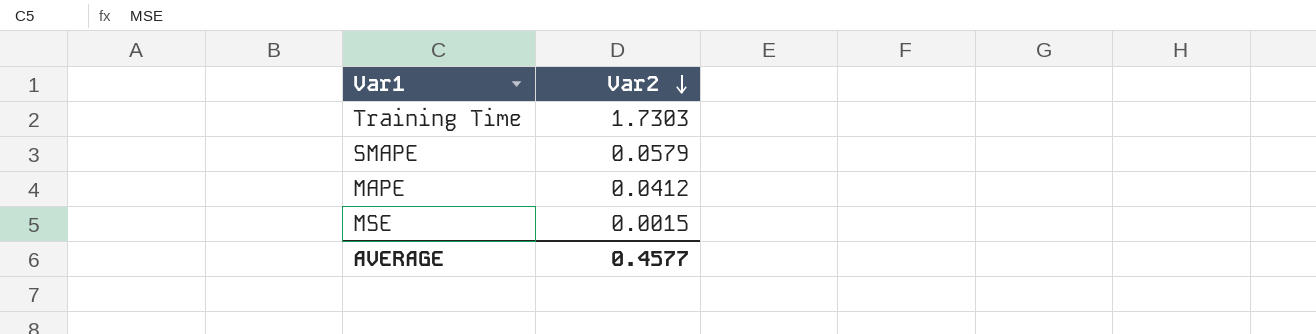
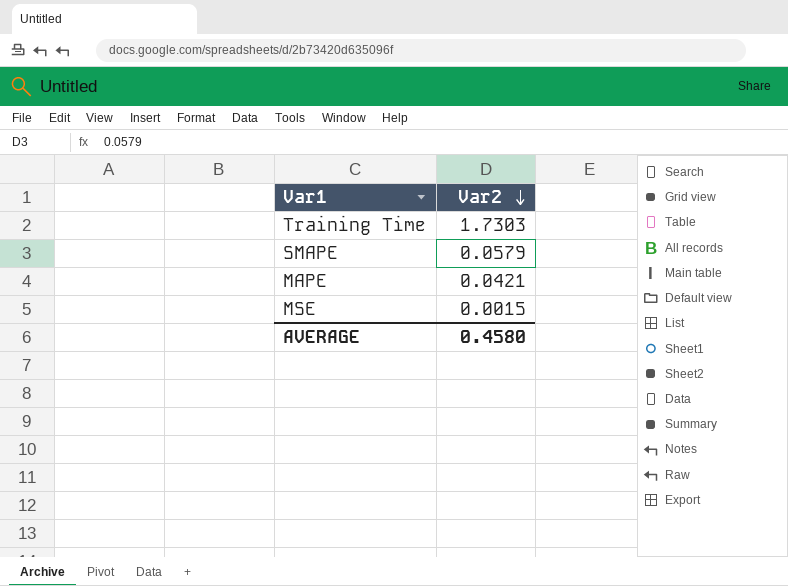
MAPE | Var2: 0.0412 -> 0.0421
AVERAGE | Var2: 0.4577 -> 0.4580

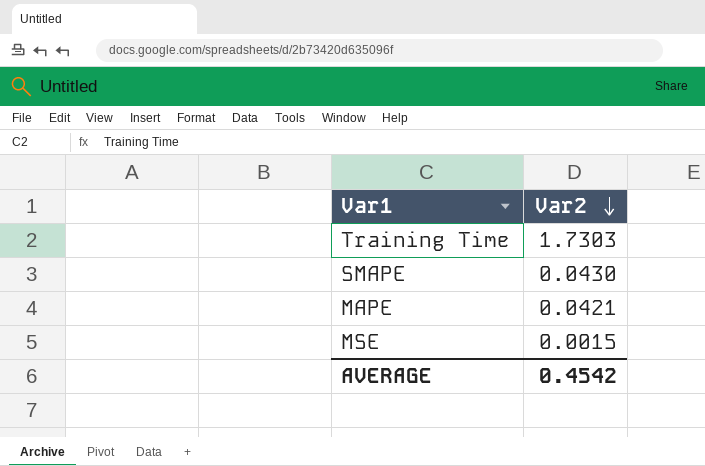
SMAPE | Var2: 0.0579 -> 0.0430
AVERAGE | Var2: 0.4580 -> 0.4542

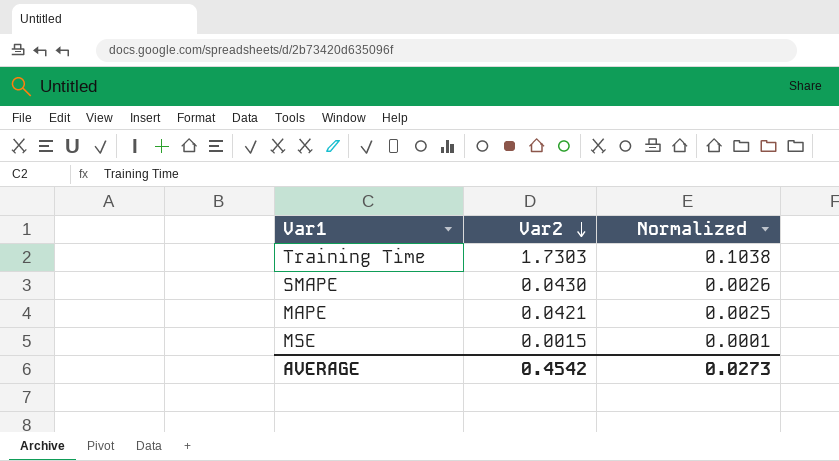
column Normalized | formula: none -> [Var2] * 0.06

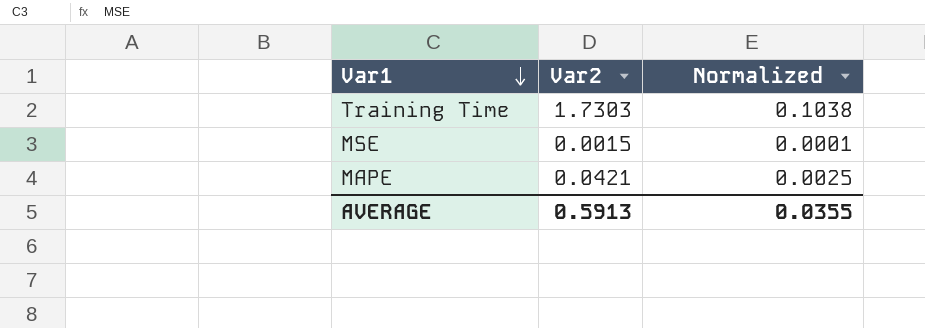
row order: Var2 descending -> Var1 descending
row SMAPE: 0.0430 | 0.0026 -> none
AVERAGE | Var2: 0.4542 -> 0.5913
AVERAGE | Normalized: 0.0273 -> 0.0355

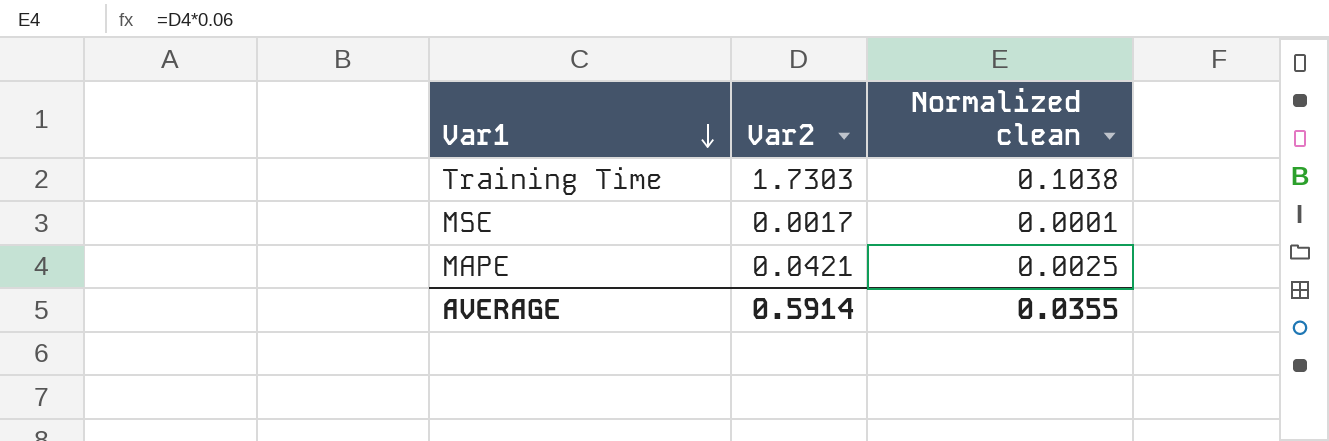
column name: Normalized -> Normalized clean
MSE | Var2: 0.0015 -> 0.0017
AVERAGE | Var2: 0.5913 -> 0.5914

